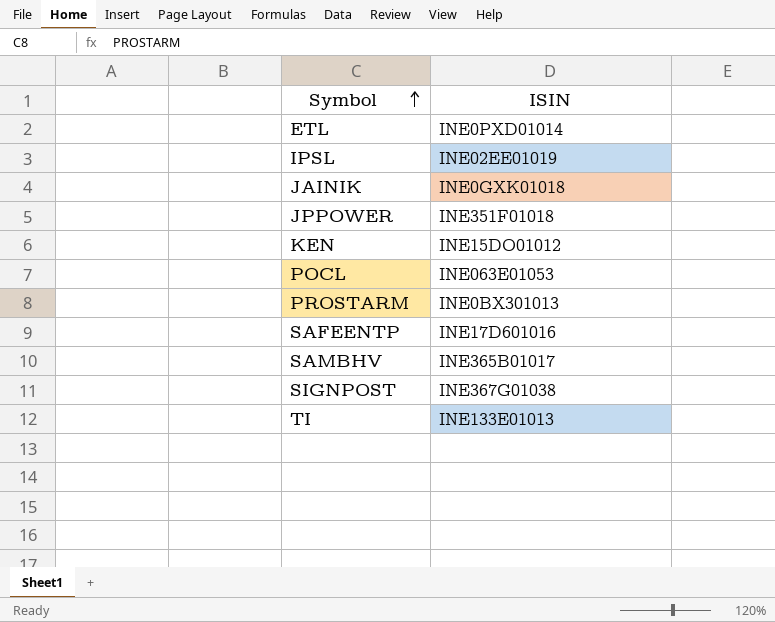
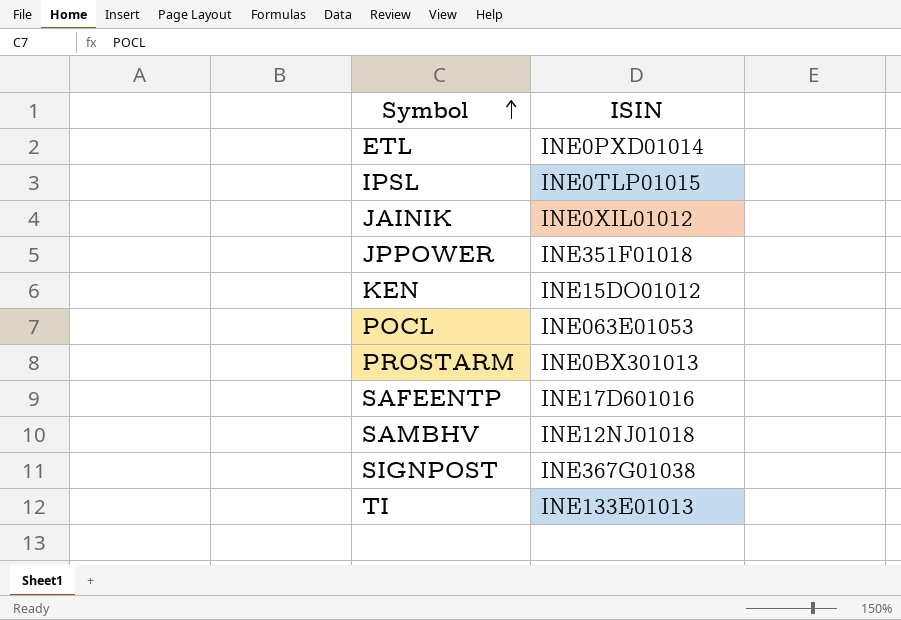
IPSL | ISIN: INE02EE01019 -> INE0TLP01015
JAINIK | ISIN: INE0GXK01018 -> INE0XIL01012
SAMBHV | ISIN: INE365B01017 -> INE12NJ01018

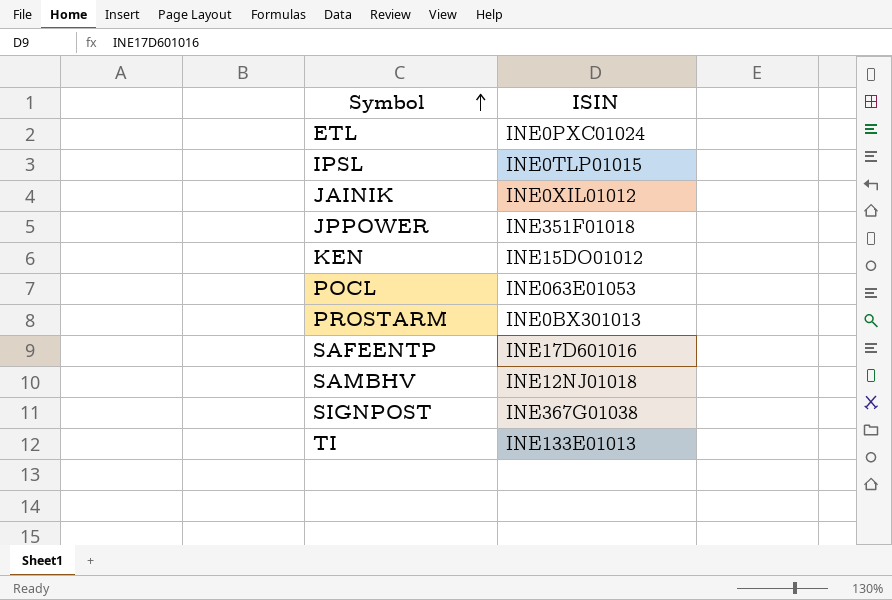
ETL | ISIN: INE0PXD01014 -> INE0PXC01024

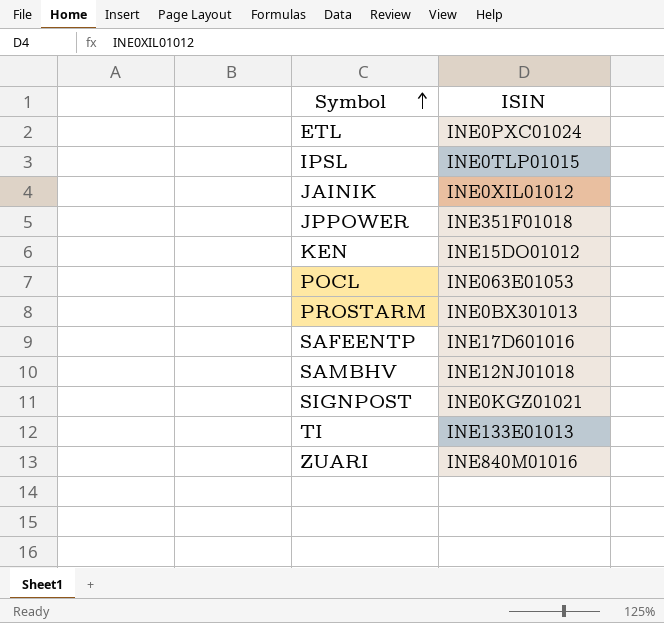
SIGNPOST | ISIN: INE367G01038 -> INE0KGZ01021
row ZUARI: none -> INE840M01016

